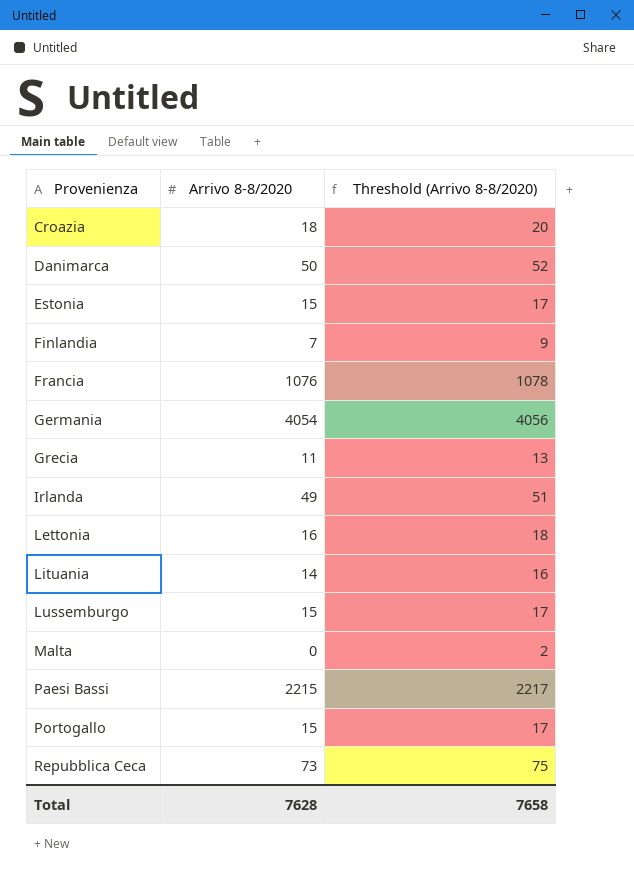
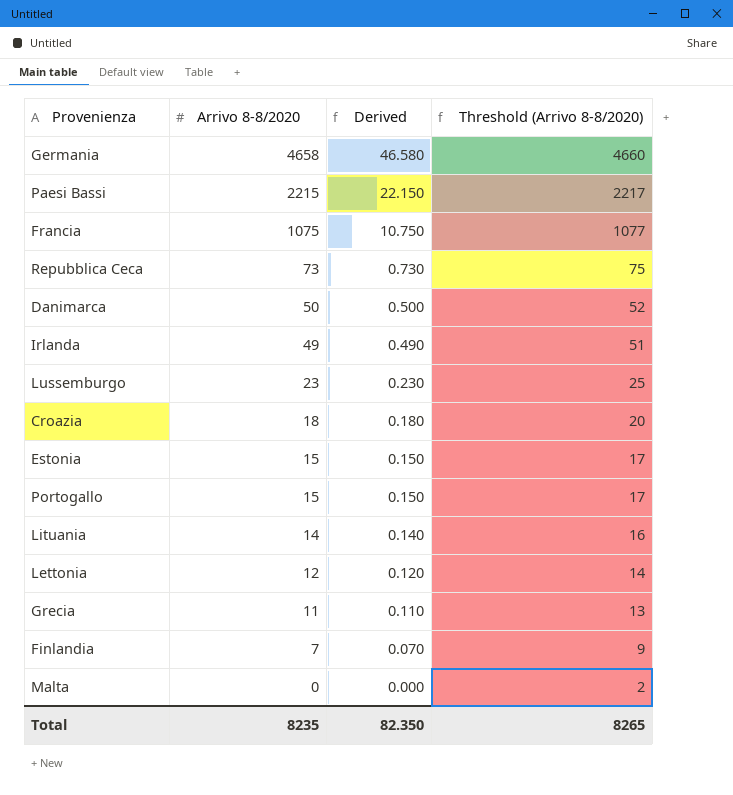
row order: Provenienza ascending -> Arrivo 8-8/2020 descending
column Derived | formula: none -> [Arrivo 8-8/2020] * 0.01
Germania | Arrivo 8-8/2020: 4054 -> 4658
Germania | Threshold (Arrivo 8-8/2020): 4056 -> 4660
Francia | Arrivo 8-8/2020: 1076 -> 1075
Francia | Threshold (Arrivo 8-8/2020): 1078 -> 1077
Lussemburgo | Arrivo 8-8/2020: 15 -> 23
Lussemburgo | Threshold (Arrivo 8-8/2020): 17 -> 25
Lettonia | Arrivo 8-8/2020: 16 -> 12
Lettonia | Threshold (Arrivo 8-8/2020): 18 -> 14
Total | Arrivo 8-8/2020: 7628 -> 8235
Total | Threshold (Arrivo 8-8/2020): 7658 -> 8265

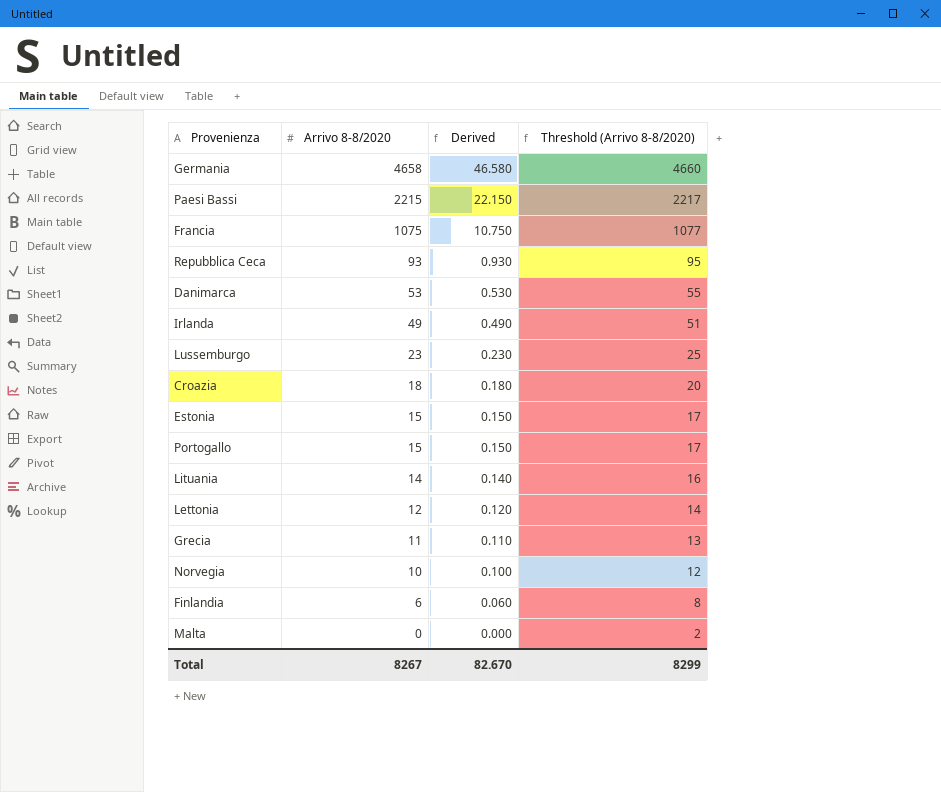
Repubblica Ceca | Arrivo 8-8/2020: 73 -> 93
Repubblica Ceca | Derived: 0.730 -> 0.930
Repubblica Ceca | Threshold (Arrivo 8-8/2020): 75 -> 95
Danimarca | Arrivo 8-8/2020: 50 -> 53
Danimarca | Derived: 0.500 -> 0.530
Danimarca | Threshold (Arrivo 8-8/2020): 52 -> 55
row Norvegia: none -> 10 | 0.100 | 12
Finlandia | Arrivo 8-8/2020: 7 -> 6
Finlandia | Derived: 0.070 -> 0.060
Finlandia | Threshold (Arrivo 8-8/2020): 9 -> 8
Total | Arrivo 8-8/2020: 8235 -> 8267
Total | Derived: 82.350 -> 82.670
Total | Threshold (Arrivo 8-8/2020): 8265 -> 8299

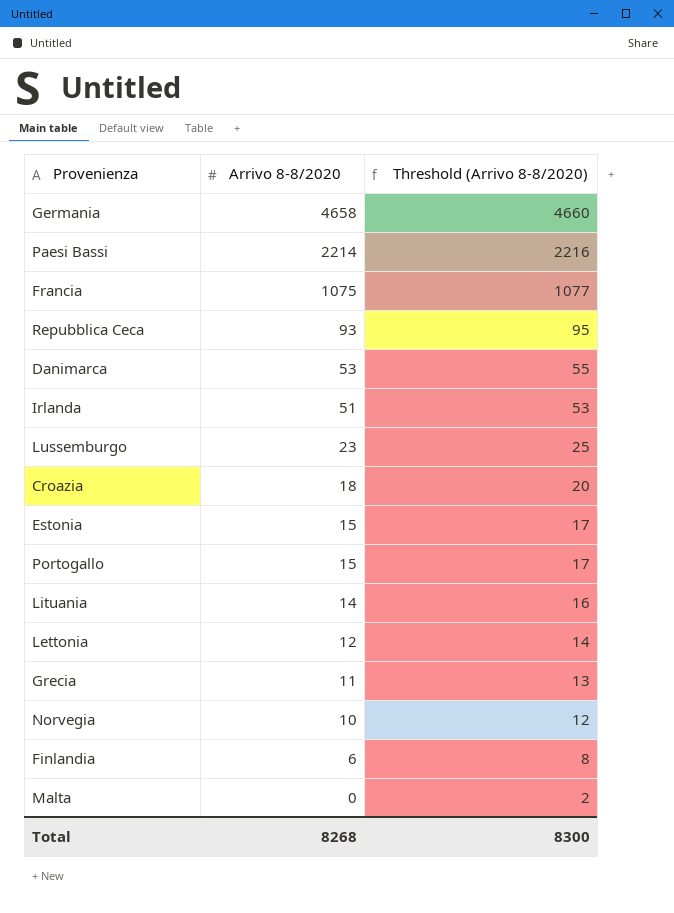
column Derived | formula: [Arrivo 8-8/2020] * 0.01 -> none
Paesi Bassi | Arrivo 8-8/2020: 2215 -> 2214
Paesi Bassi | Threshold (Arrivo 8-8/2020): 2217 -> 2216
Irlanda | Arrivo 8-8/2020: 49 -> 51
Irlanda | Threshold (Arrivo 8-8/2020): 51 -> 53
Total | Arrivo 8-8/2020: 8267 -> 8268
Total | Threshold (Arrivo 8-8/2020): 8299 -> 8300

